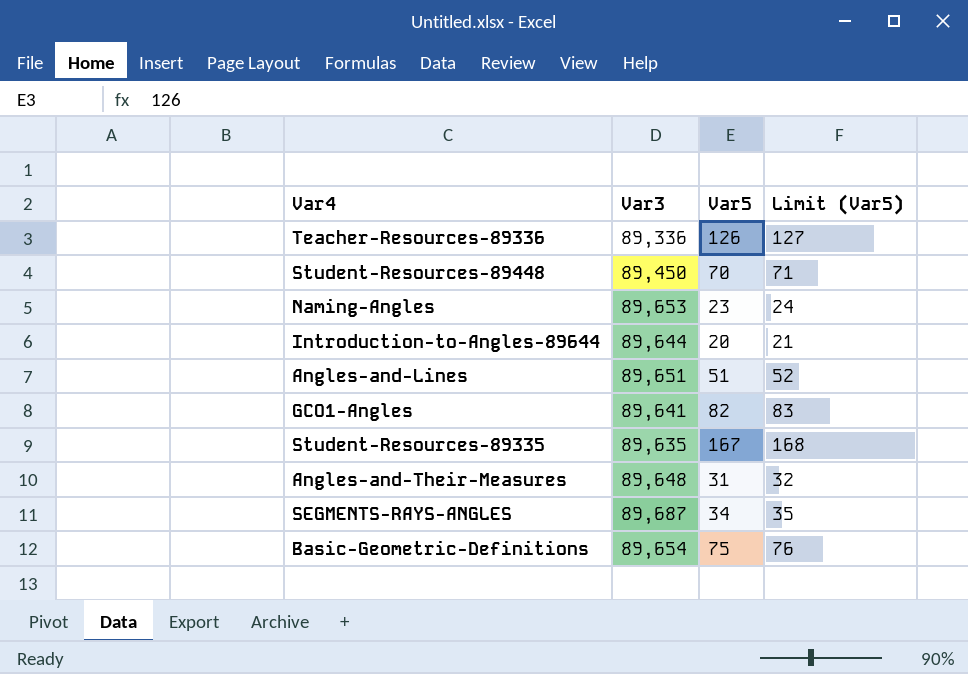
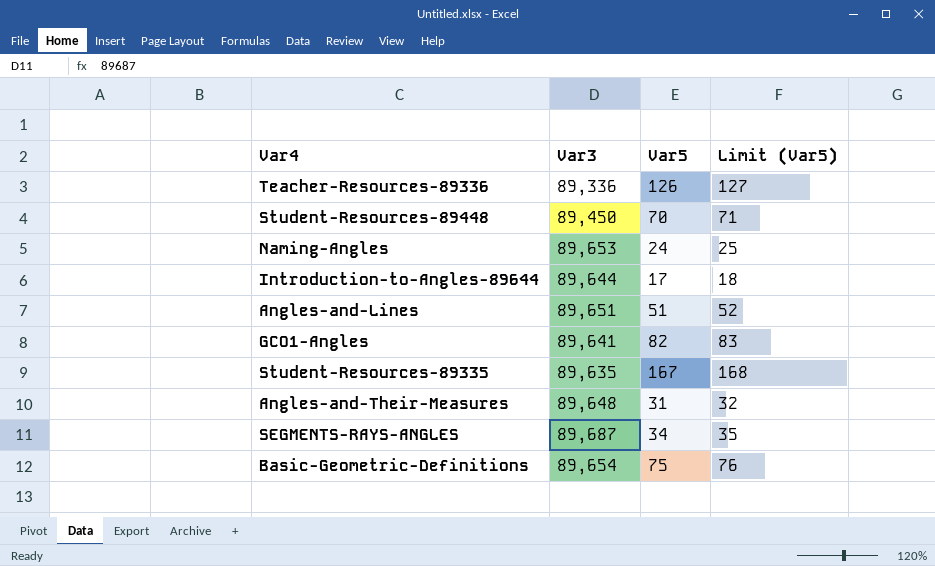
Naming-Angles | Var5: 23 -> 24
Naming-Angles | Limit (Var5): 24 -> 25
Introduction-to-Angles-89644 | Var5: 20 -> 17
Introduction-to-Angles-89644 | Limit (Var5): 21 -> 18

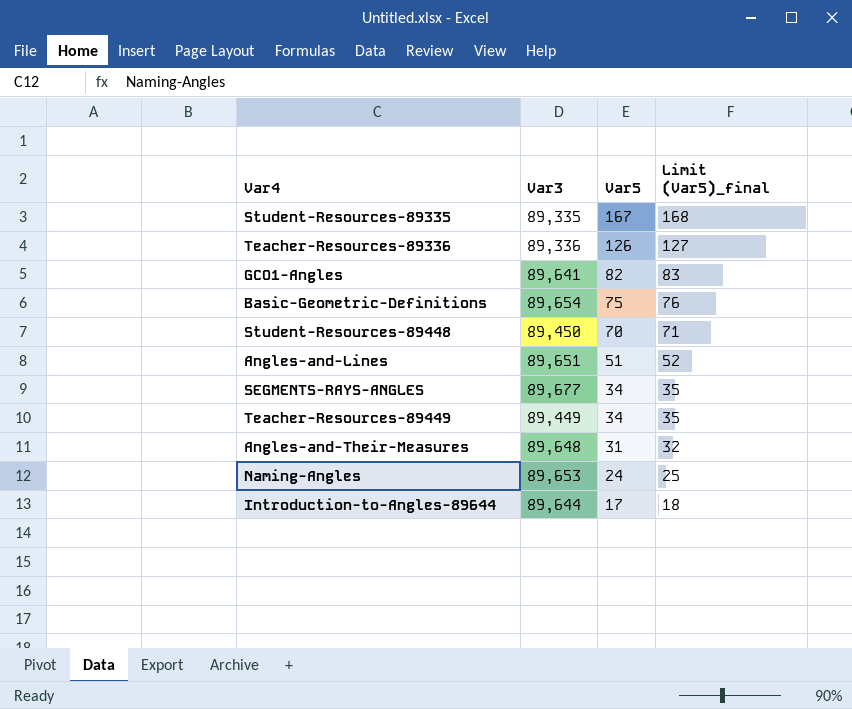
row order: none -> Var5 descending
column name: Limit (Var5) -> Limit (Var5)_final
Student-Resources-89335 | Var3: 89,635 -> 89,335
SEGMENTS-RAYS-ANGLES | Var3: 89,687 -> 89,677
row Teacher-Resources-89449: none -> 89,449 | 34 | 35

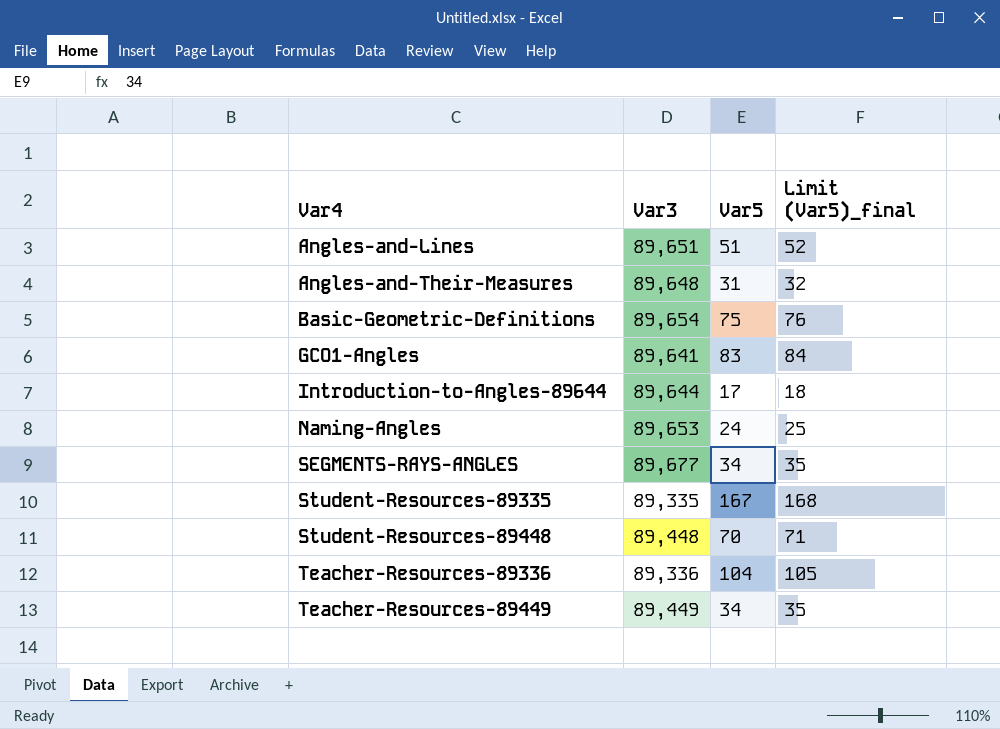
row order: Var5 descending -> Var4 ascending
GCO1-Angles | Var5: 82 -> 83
GCO1-Angles | Limit (Var5)_final: 83 -> 84
Student-Resources-89448 | Var3: 89,450 -> 89,448
Teacher-Resources-89336 | Var5: 126 -> 104
Teacher-Resources-89336 | Limit (Var5)_final: 127 -> 105

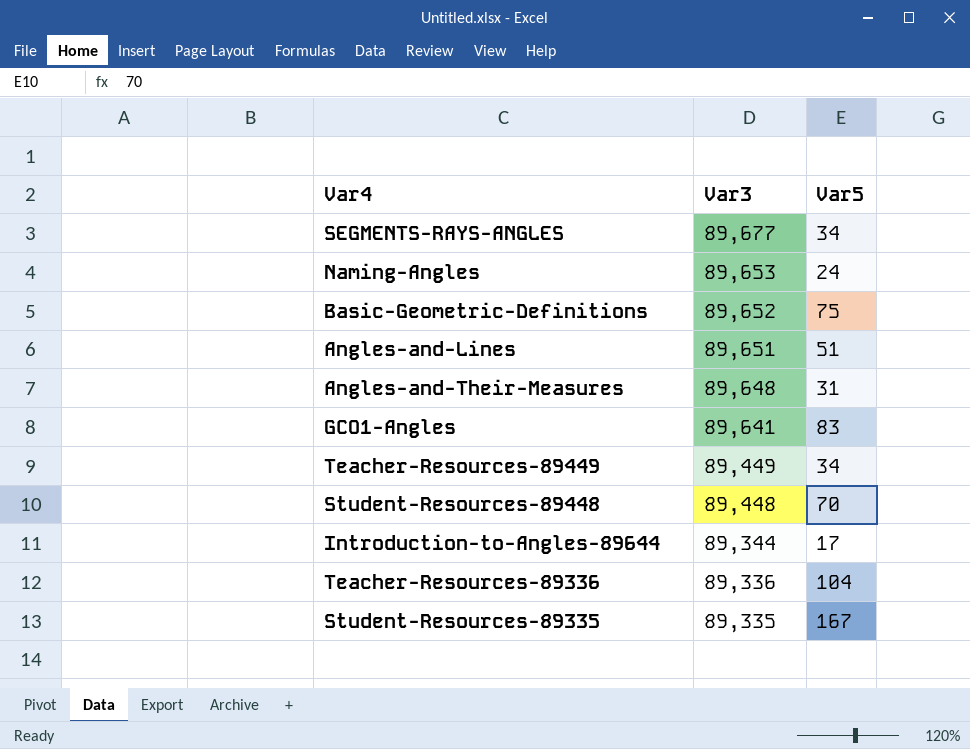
row order: Var4 ascending -> Var3 descending
column Limit (Var5)_final | formula: [Var5] + 1 -> none
Basic-Geometric-Definitions | Var3: 89,654 -> 89,652
Introduction-to-Angles-89644 | Var3: 89,644 -> 89,344

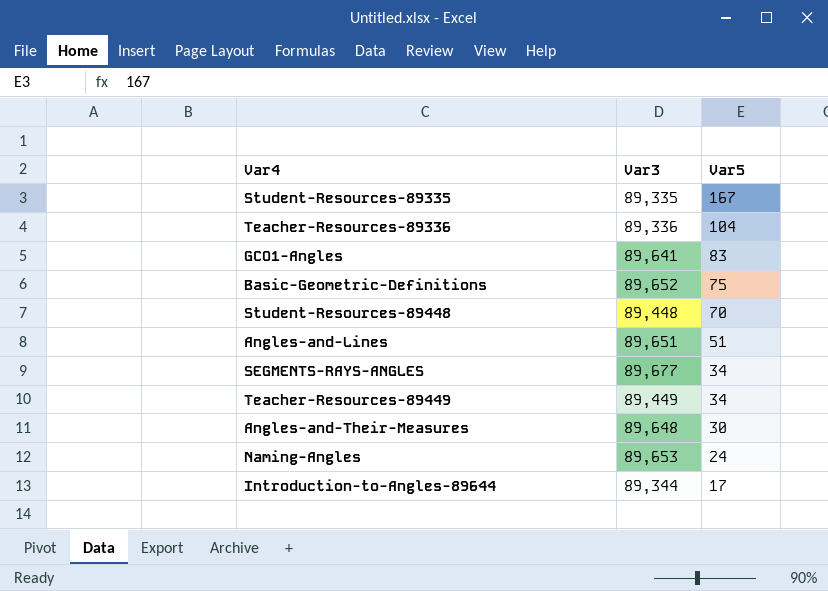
row order: Var3 descending -> Var5 descending
Angles-and-Their-Measures | Var5: 31 -> 30

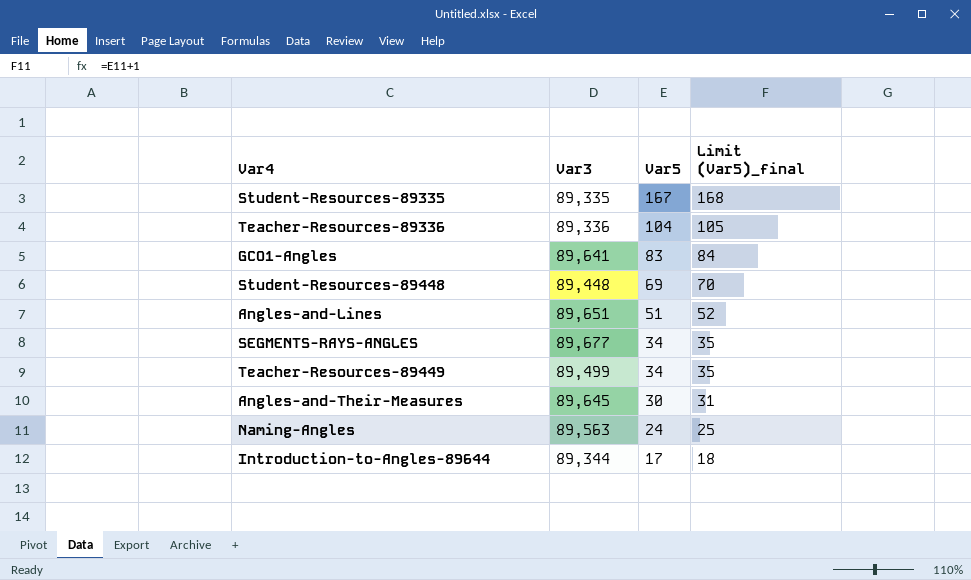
column Limit (Var5)_final | formula: none -> [Var5] + 1
row Basic-Geometric-Definitions: 89,652 | 75 -> none
Student-Resources-89448 | Var5: 70 -> 69
Teacher-Resources-89449 | Var3: 89,449 -> 89,499
Angles-and-Their-Measures | Var3: 89,648 -> 89,645
Naming-Angles | Var3: 89,653 -> 89,563

